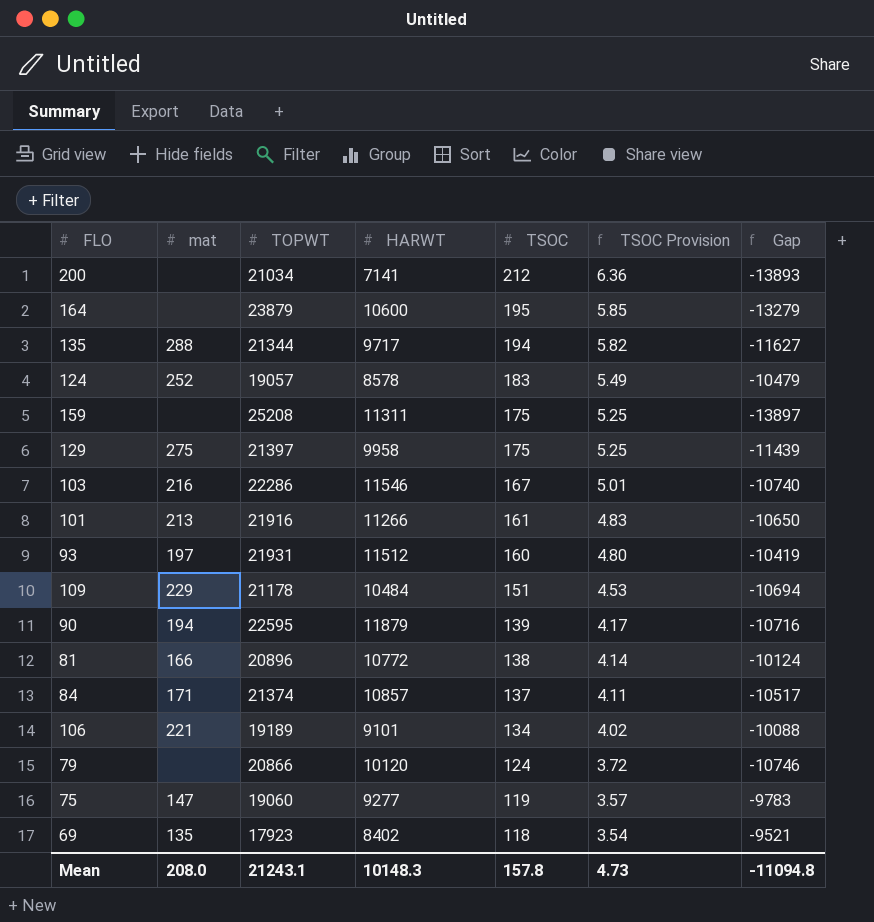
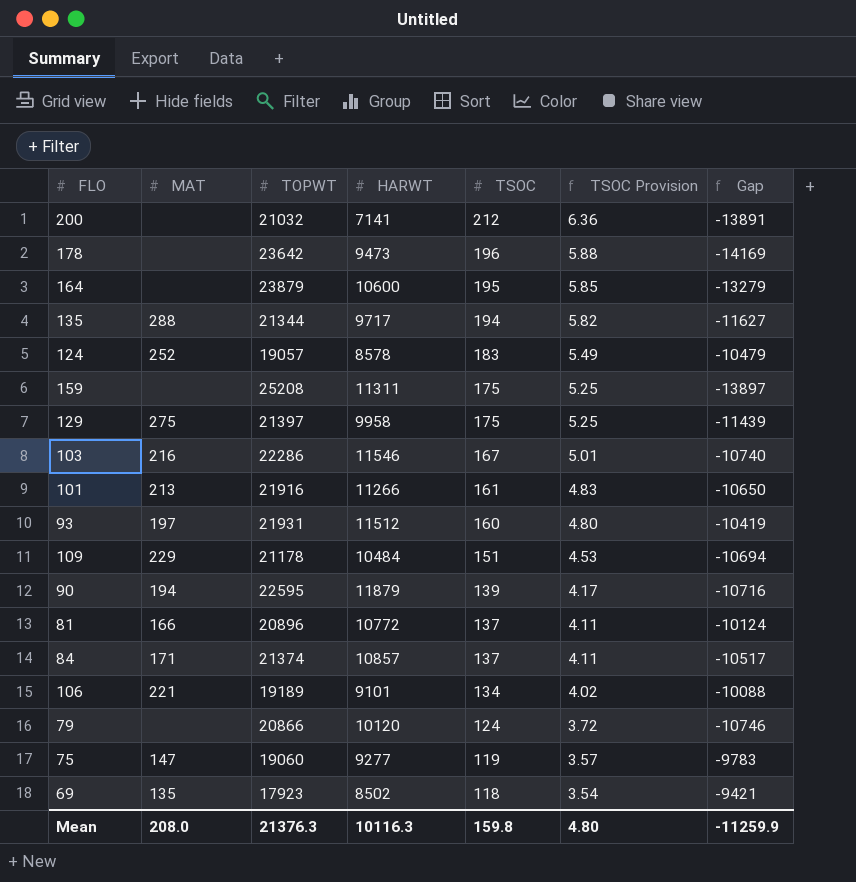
column name: mat -> MAT
200 | TOPWT: 21034 -> 21032
200 | Gap: -13893 -> -13891
row 178: none -> none | 23642 | 9473 | 196 | 5.88 | -14169
81 | TSOC: 138 -> 137
81 | TSOC Provision: 4.14 -> 4.11
69 | HARWT: 8402 -> 8502
69 | Gap: -9521 -> -9421
Mean | TOPWT: 21243.1 -> 21376.3
Mean | HARWT: 10148.3 -> 10116.3
Mean | TSOC: 157.8 -> 159.8
Mean | TSOC Provision: 4.73 -> 4.80
Mean | Gap: -11094.8 -> -11259.9

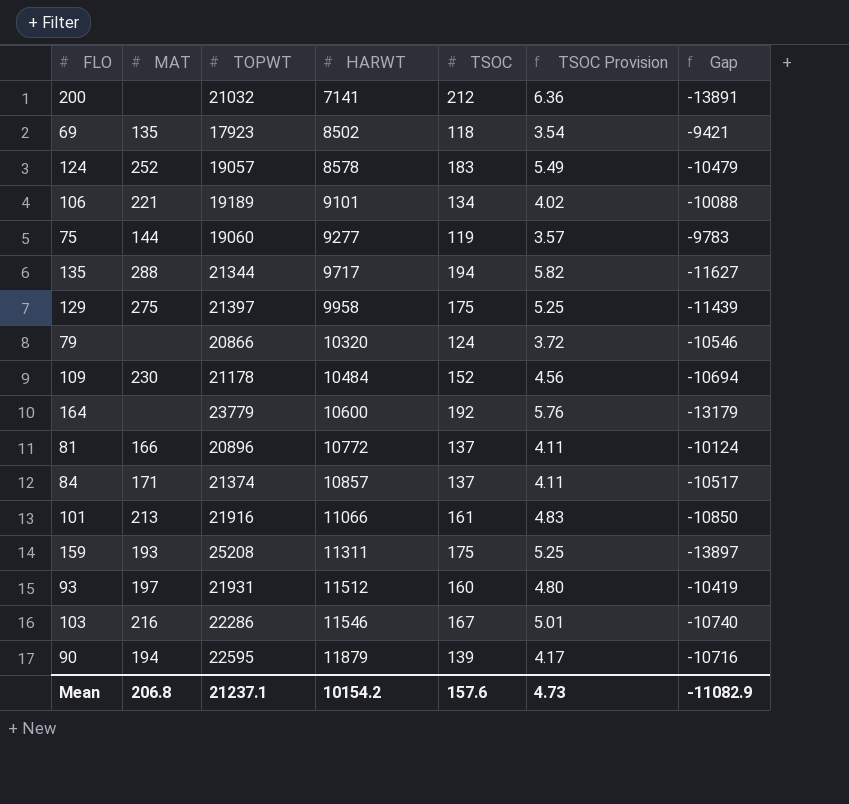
row order: TSOC descending -> HARWT ascending
row 178: none | 23642 | 9473 | 196 | 5.88 | -14169 -> none
75 | MAT: 147 -> 144
79 | HARWT: 10120 -> 10320
79 | Gap: -10746 -> -10546
109 | MAT: 229 -> 230
109 | TSOC: 151 -> 152
109 | TSOC Provision: 4.53 -> 4.56
164 | TOPWT: 23879 -> 23779
164 | TSOC: 195 -> 192
164 | TSOC Provision: 5.85 -> 5.76
164 | Gap: -13279 -> -13179
101 | HARWT: 11266 -> 11066
101 | Gap: -10650 -> -10850
159 | MAT: none -> 193
Mean | MAT: 208.0 -> 206.8
Mean | TOPWT: 21376.3 -> 21237.1
Mean | HARWT: 10116.3 -> 10154.2
Mean | TSOC: 159.8 -> 157.6
Mean | TSOC Provision: 4.80 -> 4.73
Mean | Gap: -11259.9 -> -11082.9

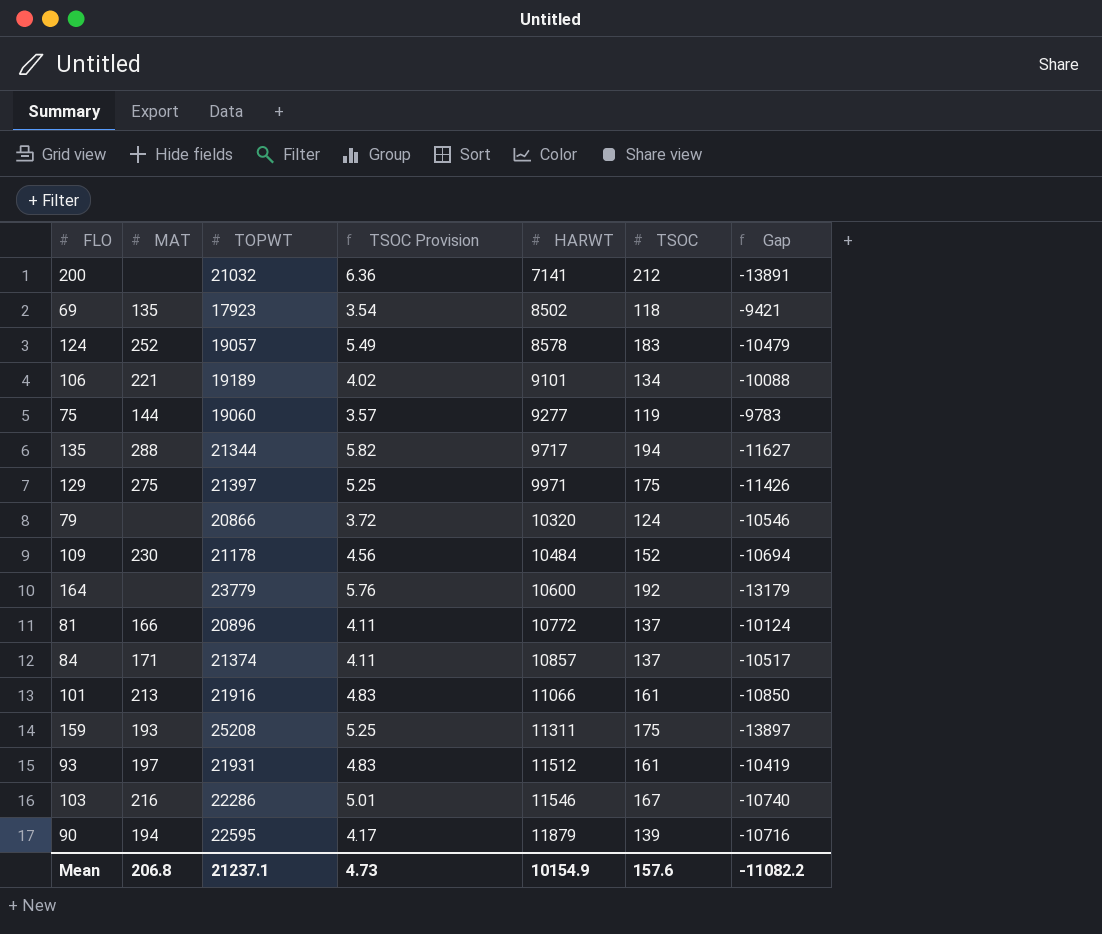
column TSOC Provision | position: 6 -> 4
129 | HARWT: 9958 -> 9971
129 | Gap: -11439 -> -11426
93 | TSOC Provision: 4.80 -> 4.83
93 | TSOC: 160 -> 161
Mean | HARWT: 10154.2 -> 10154.9
Mean | Gap: -11082.9 -> -11082.2

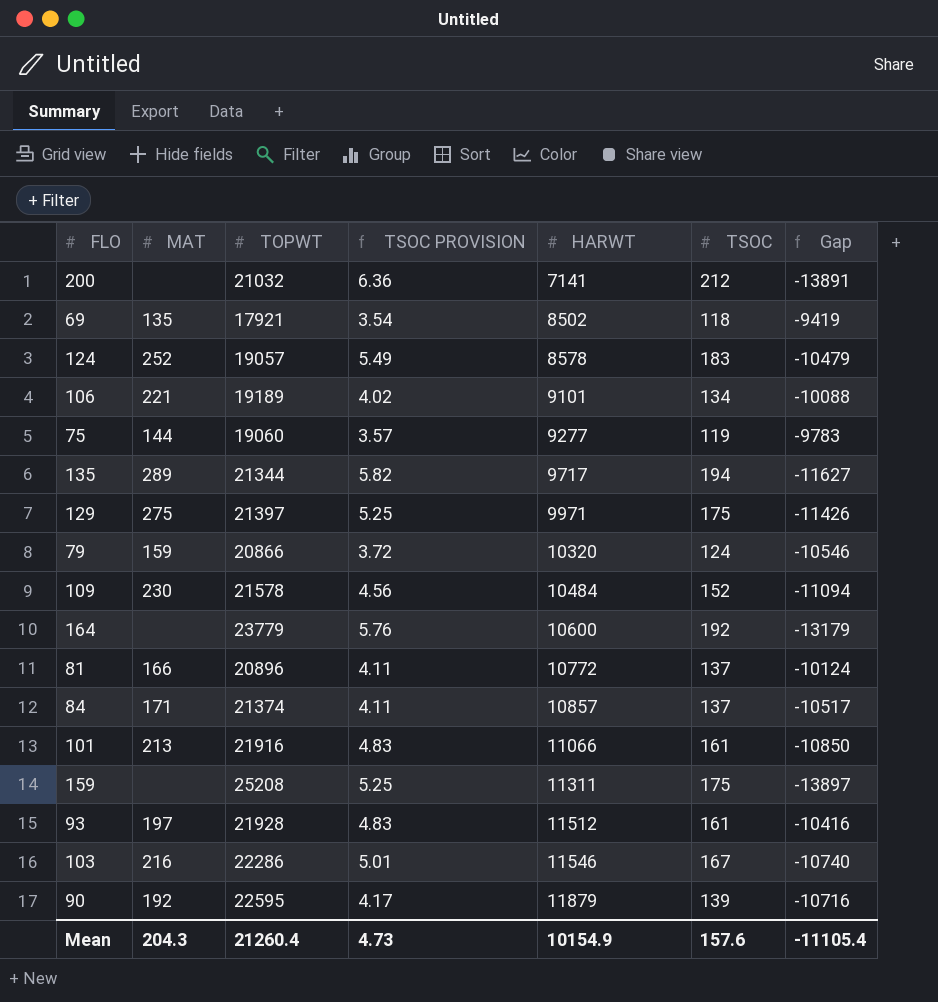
column name: TSOC Provision -> TSOC PROVISION
69 | TOPWT: 17923 -> 17921
69 | Gap: -9421 -> -9419
135 | MAT: 288 -> 289
79 | MAT: none -> 159
109 | TOPWT: 21178 -> 21578
109 | Gap: -10694 -> -11094
159 | MAT: 193 -> none
93 | TOPWT: 21931 -> 21928
93 | Gap: -10419 -> -10416
90 | MAT: 194 -> 192
Mean | MAT: 206.8 -> 204.3
Mean | TOPWT: 21237.1 -> 21260.4
Mean | Gap: -11082.2 -> -11105.4

